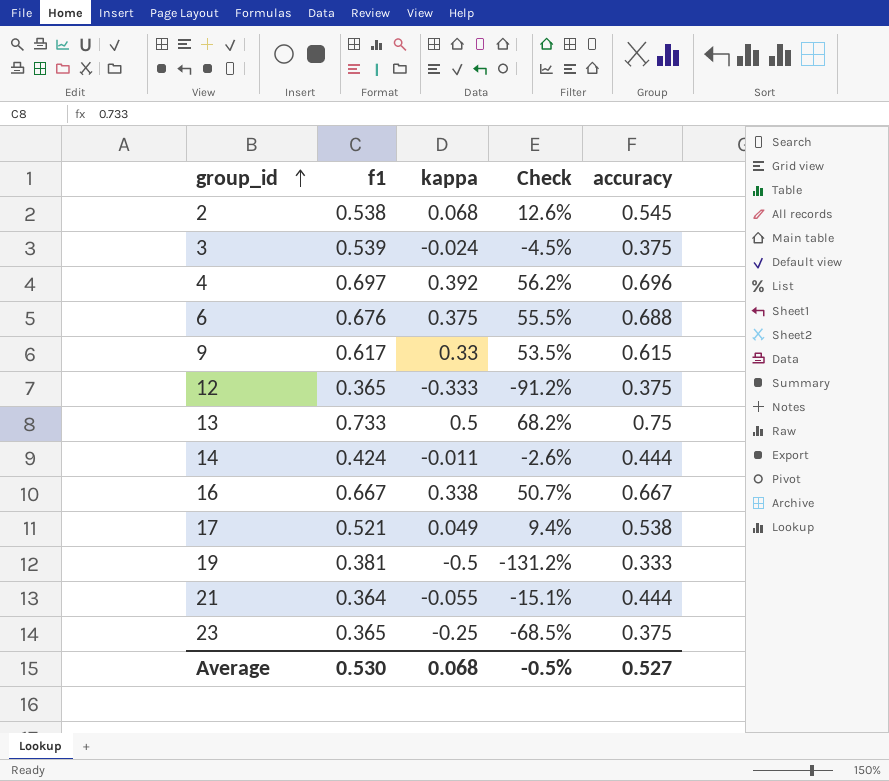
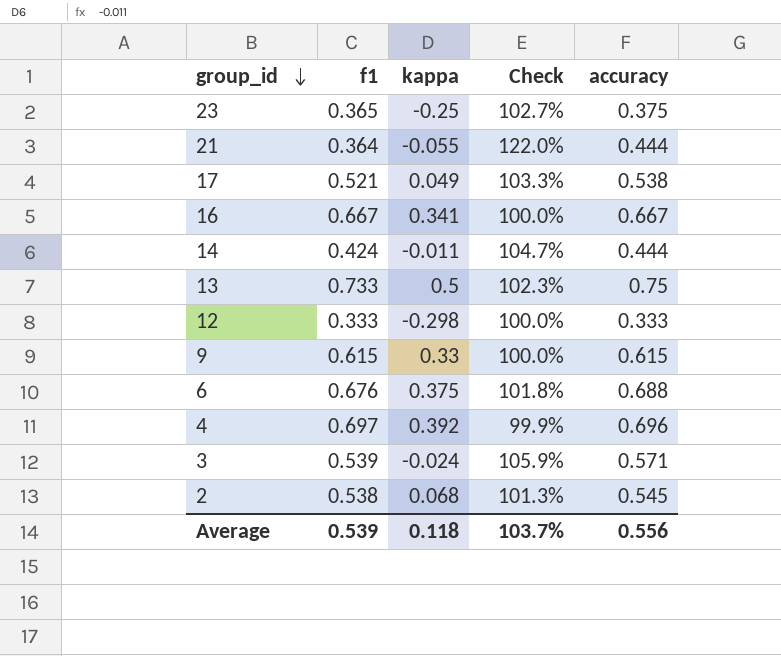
row order: group_id ascending -> group_id descending
column Check | formula: [kappa] / [f1] -> [accuracy] / [f1]
row 19: 0.381 | -0.5 | -131.2% | 0.333 -> none
16 | kappa: 0.338 -> 0.341
12 | f1: 0.365 -> 0.333
12 | kappa: -0.333 -> -0.298
12 | accuracy: 0.375 -> 0.333
9 | f1: 0.617 -> 0.615
3 | accuracy: 0.375 -> 0.571
Average | f1: 0.530 -> 0.539
Average | kappa: 0.068 -> 0.118
Average | Check: -0.5% -> 103.7%
Average | accuracy: 0.527 -> 0.556

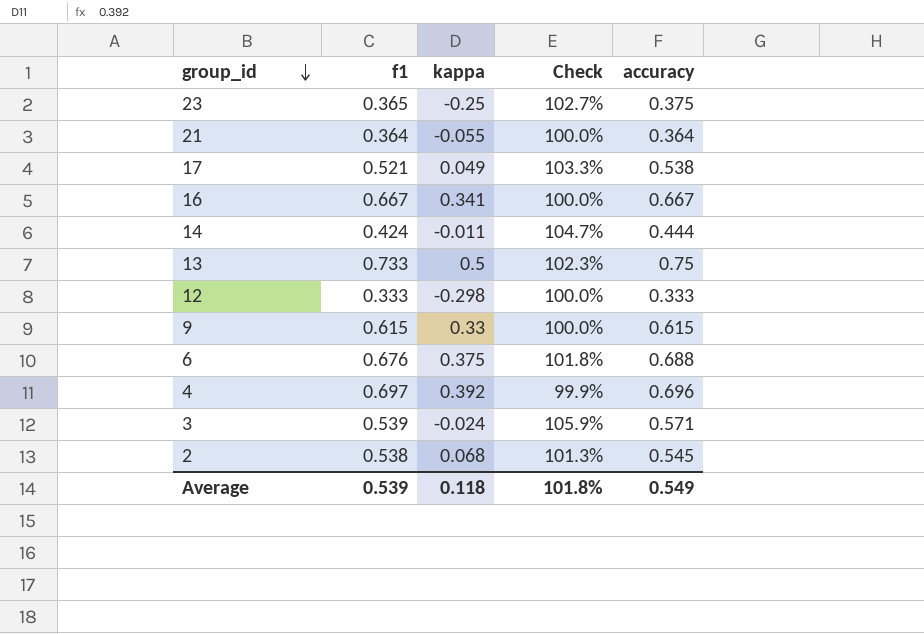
21 | Check: 122.0% -> 100.0%
21 | accuracy: 0.444 -> 0.364
Average | Check: 103.7% -> 101.8%
Average | accuracy: 0.556 -> 0.549

